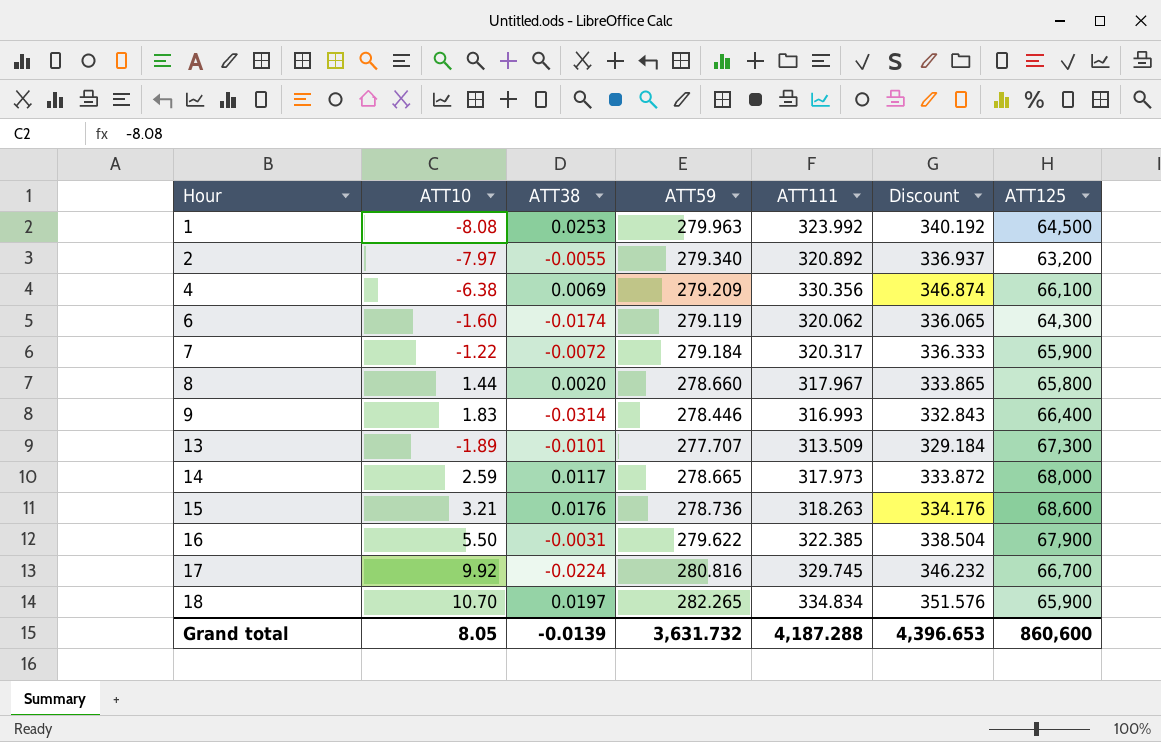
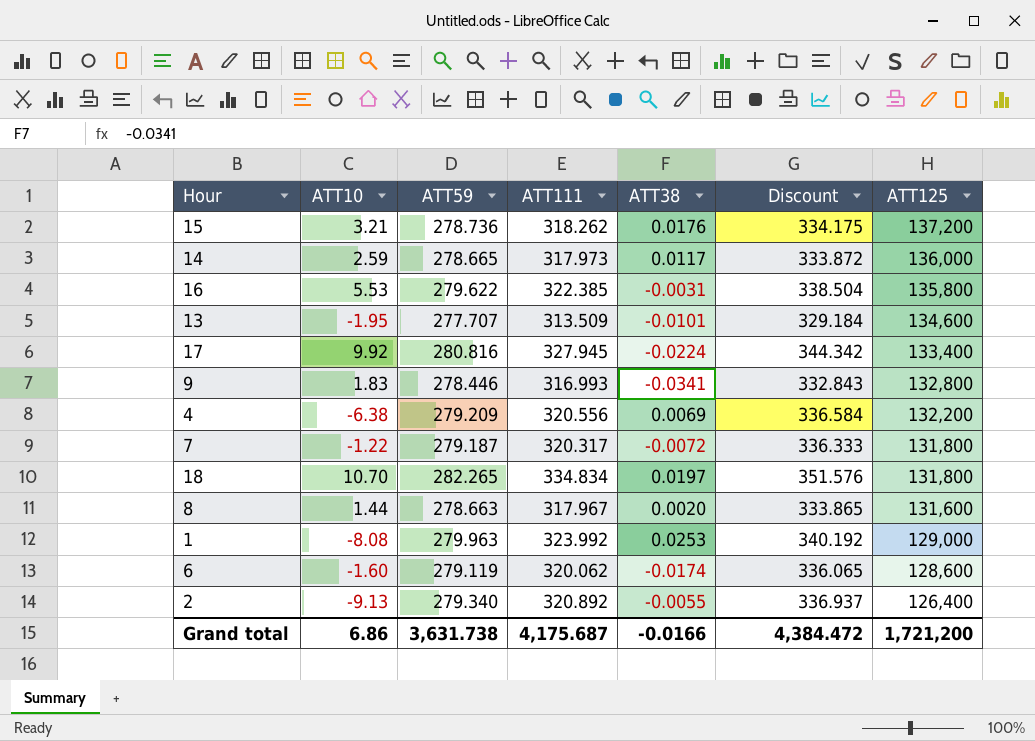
row order: Hour ascending -> ATT125 descending
column ATT38 | position: 3 -> 5
15 | ATT111: 318.263 -> 318.262
15 | Discount: 334.176 -> 334.175
15 | ATT125: 68,600 -> 137,200
14 | ATT125: 68,000 -> 136,000
16 | ATT10: 5.50 -> 5.53
16 | ATT125: 67,900 -> 135,800
13 | ATT10: -1.89 -> -1.95
13 | ATT125: 67,300 -> 134,600
17 | ATT111: 329.745 -> 327.945
17 | Discount: 346.232 -> 344.342
17 | ATT125: 66,700 -> 133,400
9 | ATT38: -0.0314 -> -0.0341
9 | ATT125: 66,400 -> 132,800
4 | ATT111: 330.356 -> 320.556
4 | Discount: 346.874 -> 336.584
4 | ATT125: 66,100 -> 132,200
7 | ATT59: 279.184 -> 279.187
7 | ATT125: 65,900 -> 131,800
18 | ATT125: 65,900 -> 131,800
8 | ATT59: 278.660 -> 278.663
8 | ATT125: 65,800 -> 131,600
1 | ATT125: 64,500 -> 129,000
6 | ATT125: 64,300 -> 128,600
2 | ATT10: -7.97 -> -9.13
2 | ATT125: 63,200 -> 126,400
Grand total | ATT10: 8.05 -> 6.86
Grand total | ATT59: 3,631.732 -> 3,631.738
Grand total | ATT111: 4,187.288 -> 4,175.687
Grand total | ATT38: -0.0139 -> -0.0166
Grand total | Discount: 4,396.653 -> 4,384.472
Grand total | ATT125: 860,600 -> 1,721,200

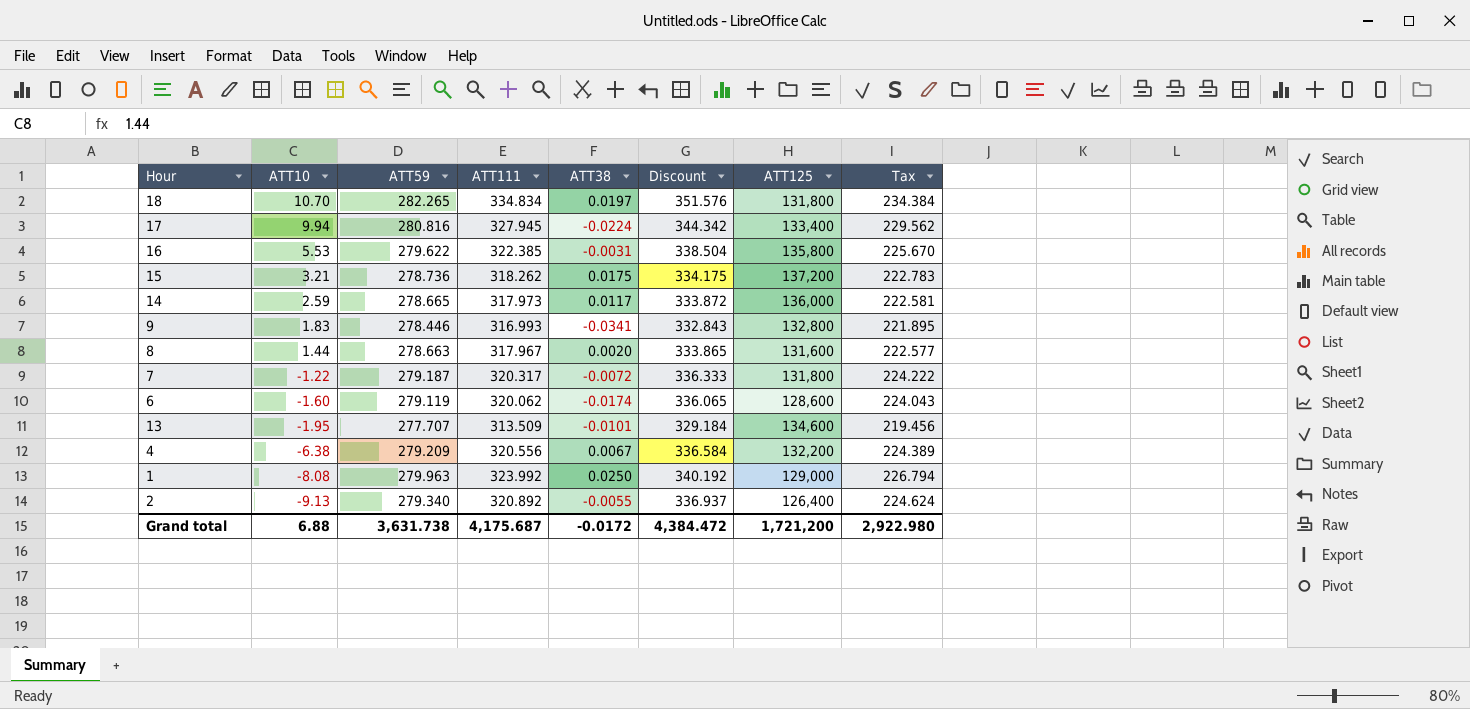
row order: ATT125 descending -> ATT10 descending
column Tax | formula: none -> [ATT111] * 0.7
17 | ATT10: 9.92 -> 9.94
15 | ATT38: 0.0176 -> 0.0175
4 | ATT38: 0.0069 -> 0.0067
1 | ATT38: 0.0253 -> 0.0250
Grand total | ATT10: 6.86 -> 6.88
Grand total | ATT38: -0.0166 -> -0.0172

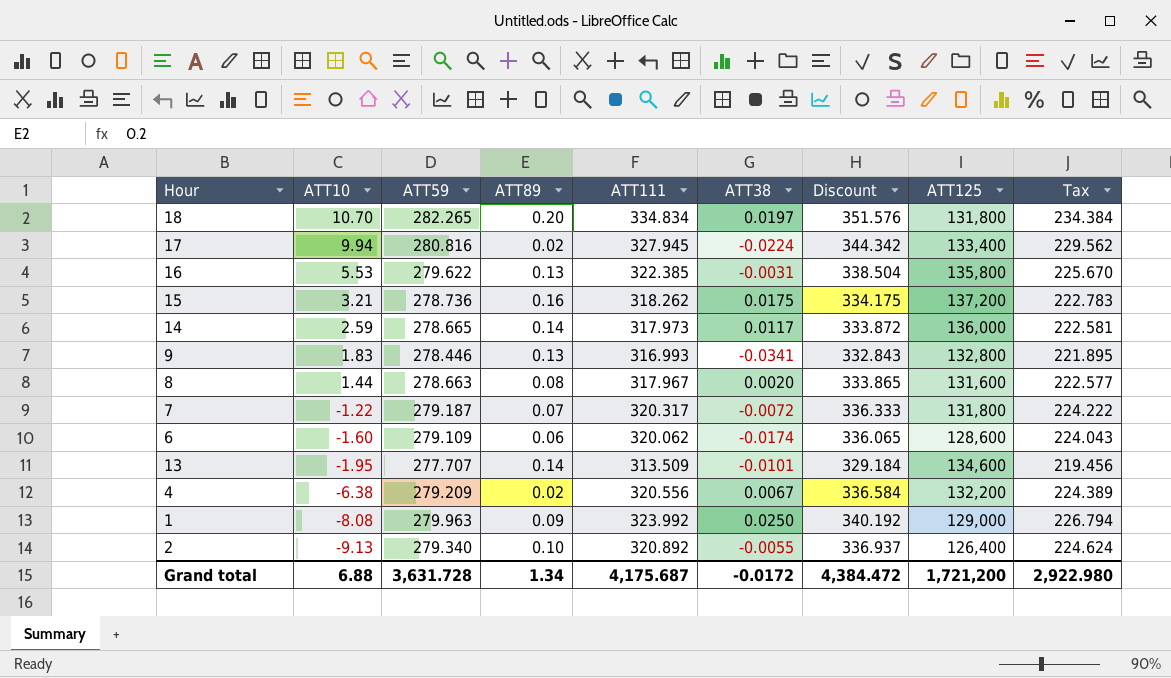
column ATT89 | position: none -> 4
6 | ATT59: 279.119 -> 279.109
Grand total | ATT59: 3,631.738 -> 3,631.728

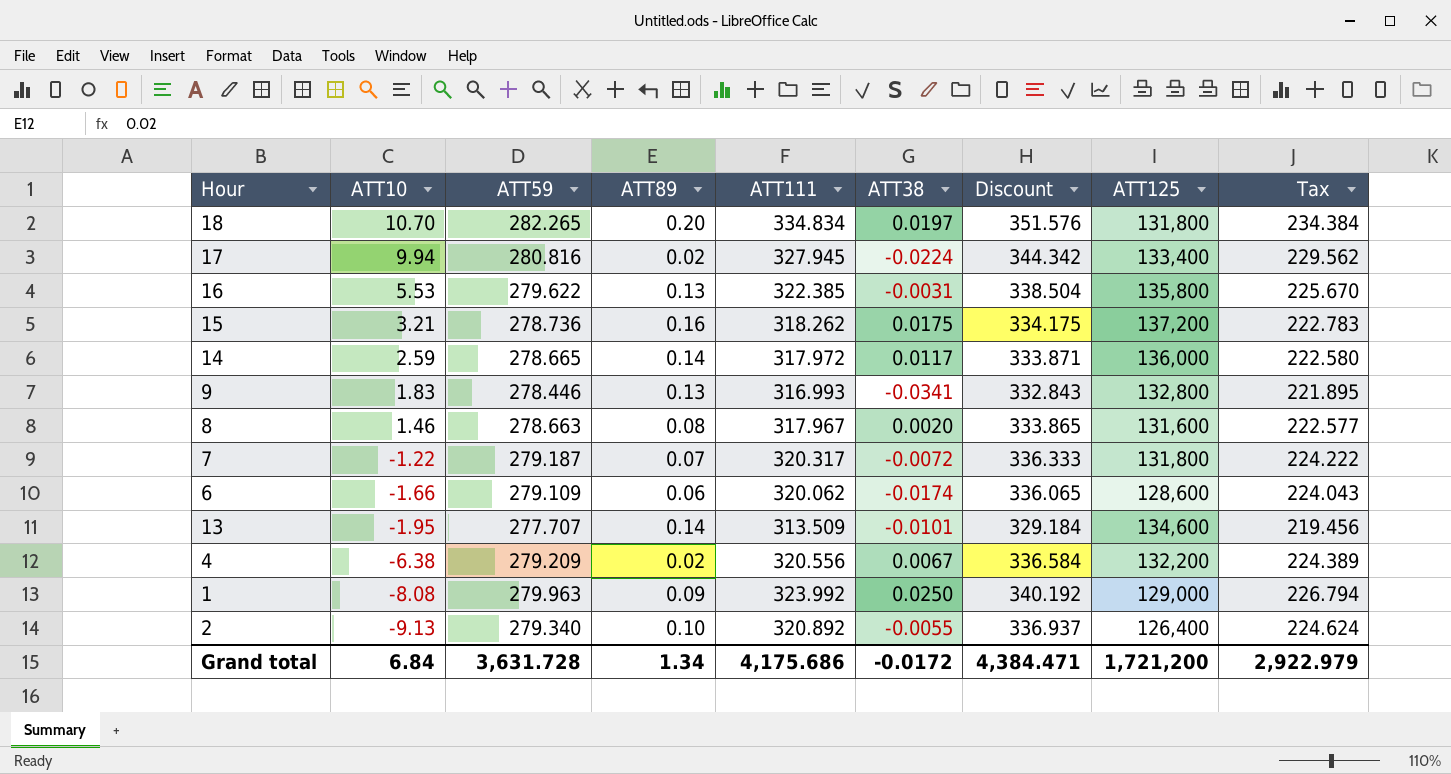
14 | ATT111: 317.973 -> 317.972
14 | Discount: 333.872 -> 333.871
14 | Tax: 222.581 -> 222.580
8 | ATT10: 1.44 -> 1.46
6 | ATT10: -1.60 -> -1.66
Grand total | ATT10: 6.88 -> 6.84
Grand total | ATT111: 4,175.687 -> 4,175.686
Grand total | Discount: 4,384.472 -> 4,384.471
Grand total | Tax: 2,922.980 -> 2,922.979

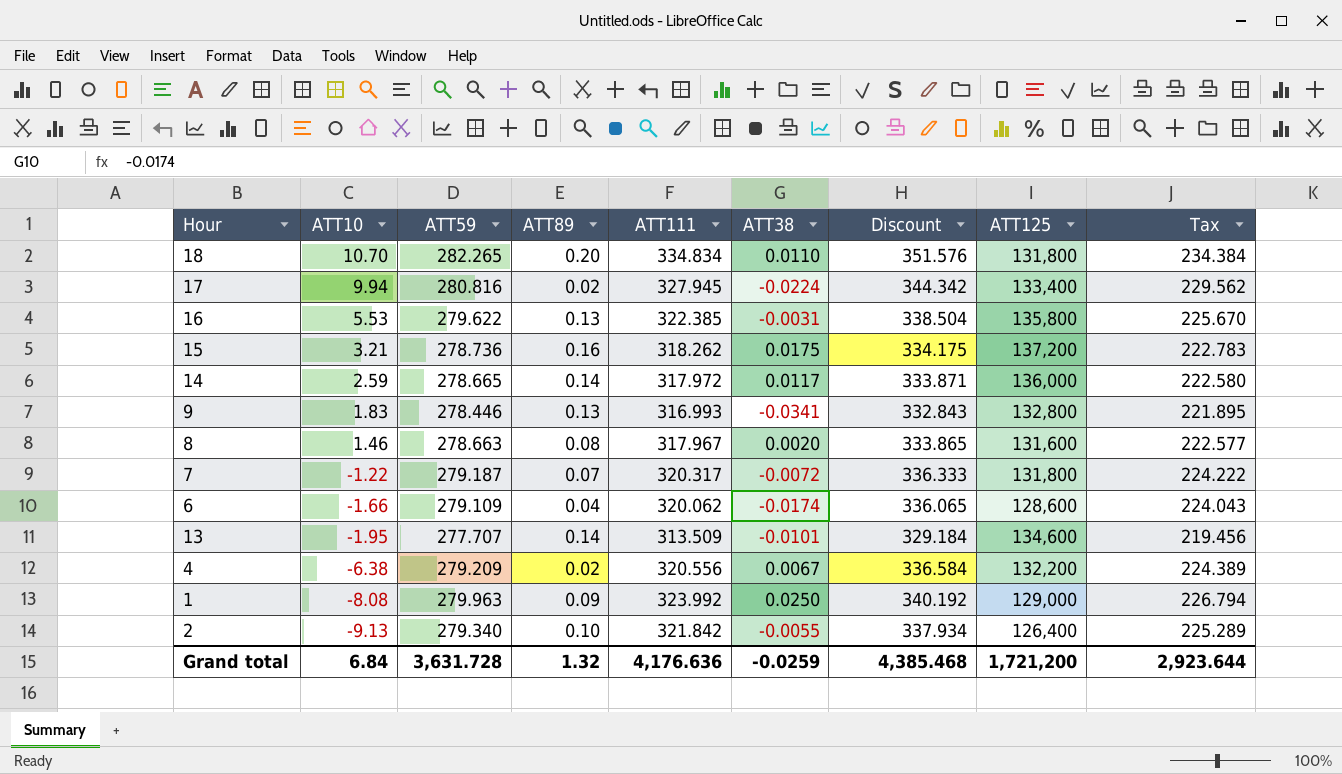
18 | ATT38: 0.0197 -> 0.0110
6 | ATT89: 0.06 -> 0.04
2 | ATT111: 320.892 -> 321.842
2 | Discount: 336.937 -> 337.934
2 | Tax: 224.624 -> 225.289
Grand total | ATT89: 1.34 -> 1.32
Grand total | ATT111: 4,175.686 -> 4,176.636
Grand total | ATT38: -0.0172 -> -0.0259
Grand total | Discount: 4,384.471 -> 4,385.468
Grand total | Tax: 2,922.979 -> 2,923.644

